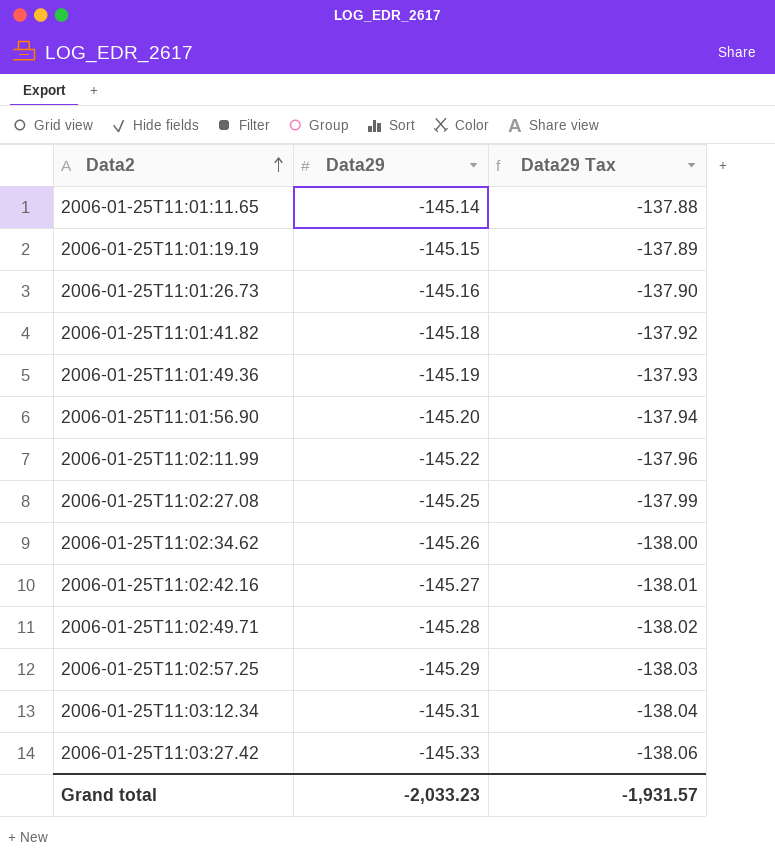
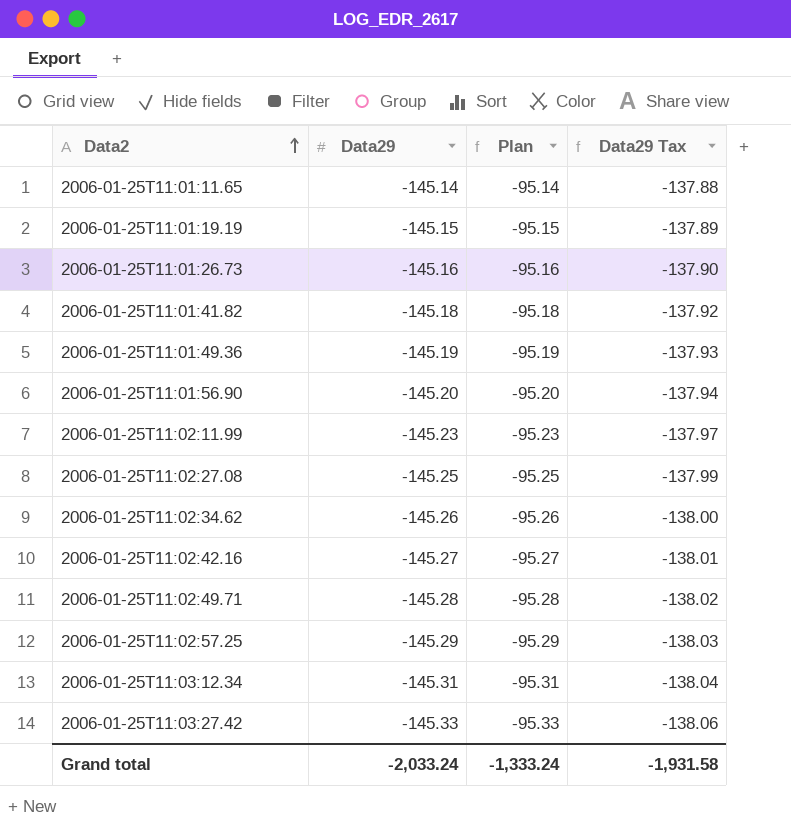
column Plan | formula: none -> [Data29] + 50
2006-01-25T11:02:11.99 | Data29: -145.22 -> -145.23
2006-01-25T11:02:11.99 | Data29 Tax: -137.96 -> -137.97
Grand total | Data29: -2,033.23 -> -2,033.24
Grand total | Data29 Tax: -1,931.57 -> -1,931.58

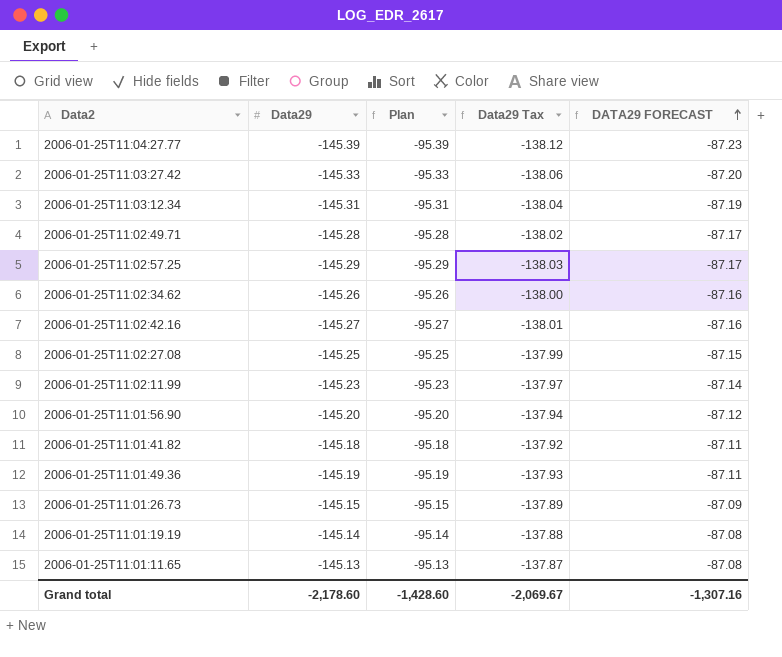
row order: Data2 ascending -> DATA29 FORECAST ascending
column DATA29 FORECAST | formula: none -> [Data29] * 0.6
row 2006-01-25T11:04:27.77: none -> -145.39 | -95.39 | -138.12 | -87.23
2006-01-25T11:01:26.73 | Data29: -145.16 -> -145.15
2006-01-25T11:01:26.73 | Plan: -95.16 -> -95.15
2006-01-25T11:01:26.73 | Data29 Tax: -137.90 -> -137.89
2006-01-25T11:01:19.19 | Data29: -145.15 -> -145.14
2006-01-25T11:01:19.19 | Plan: -95.15 -> -95.14
2006-01-25T11:01:19.19 | Data29 Tax: -137.89 -> -137.88
2006-01-25T11:01:11.65 | Data29: -145.14 -> -145.13
2006-01-25T11:01:11.65 | Plan: -95.14 -> -95.13
2006-01-25T11:01:11.65 | Data29 Tax: -137.88 -> -137.87
Grand total | Data29: -2,033.24 -> -2,178.60
Grand total | Plan: -1,333.24 -> -1,428.60
Grand total | Data29 Tax: -1,931.58 -> -2,069.67

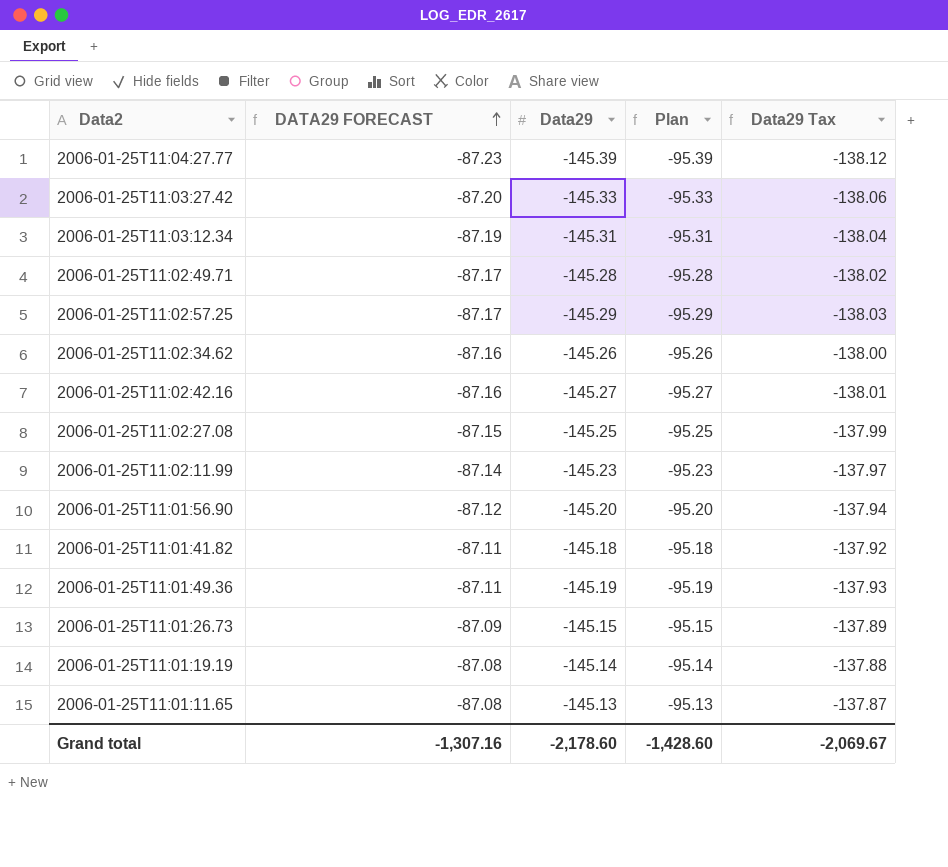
column DATA29 FORECAST | position: 5 -> 2

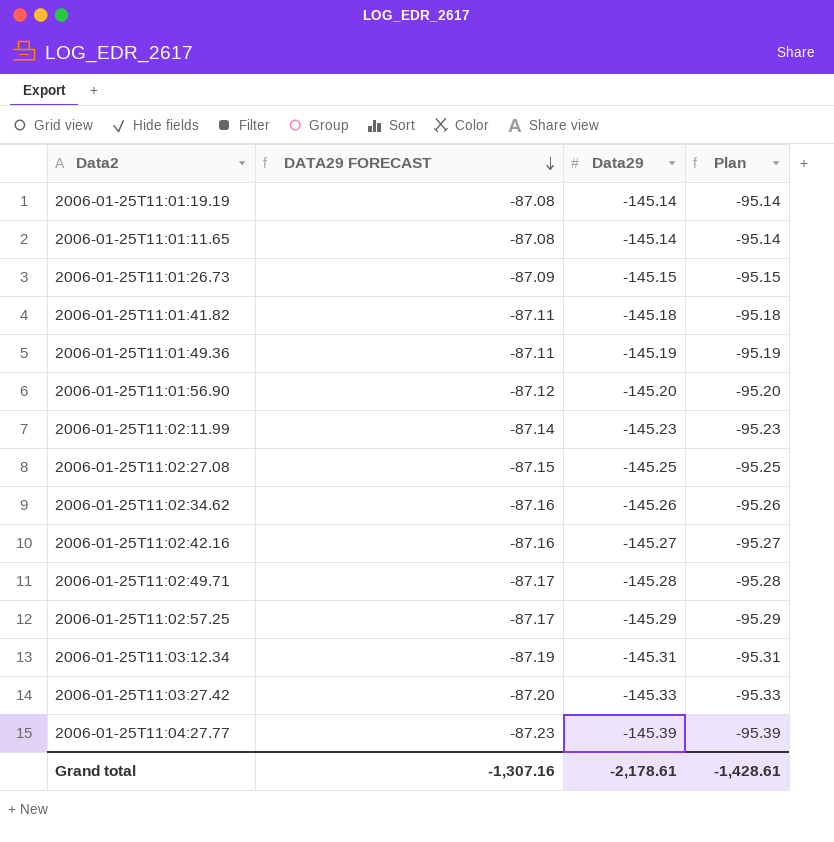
row order: DATA29 FORECAST ascending -> DATA29 FORECAST descending
column Data29 Tax | formula: [Data29] * 0.95 -> none
2006-01-25T11:01:11.65 | Data29: -145.13 -> -145.14
2006-01-25T11:01:11.65 | Plan: -95.13 -> -95.14
Grand total | Data29: -2,178.60 -> -2,178.61
Grand total | Plan: -1,428.60 -> -1,428.61

